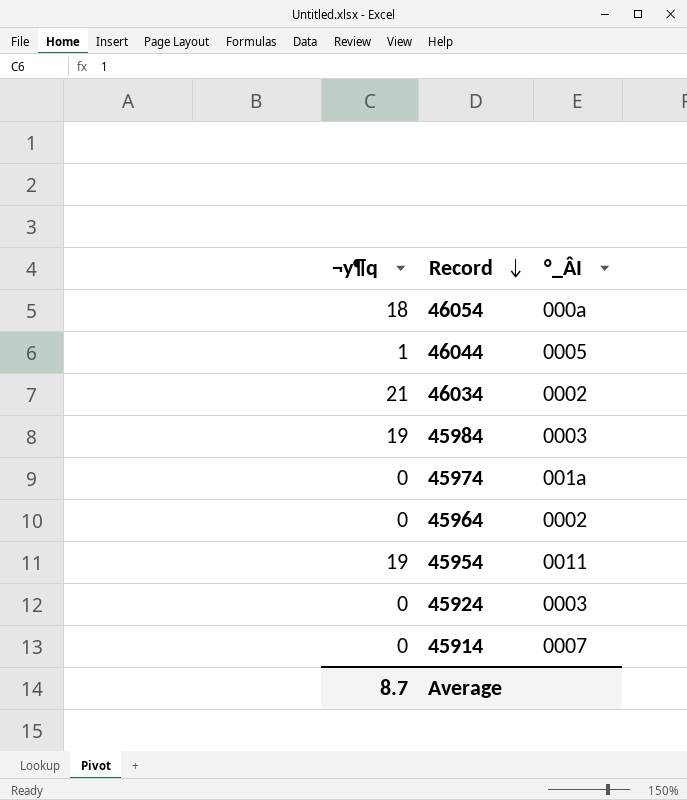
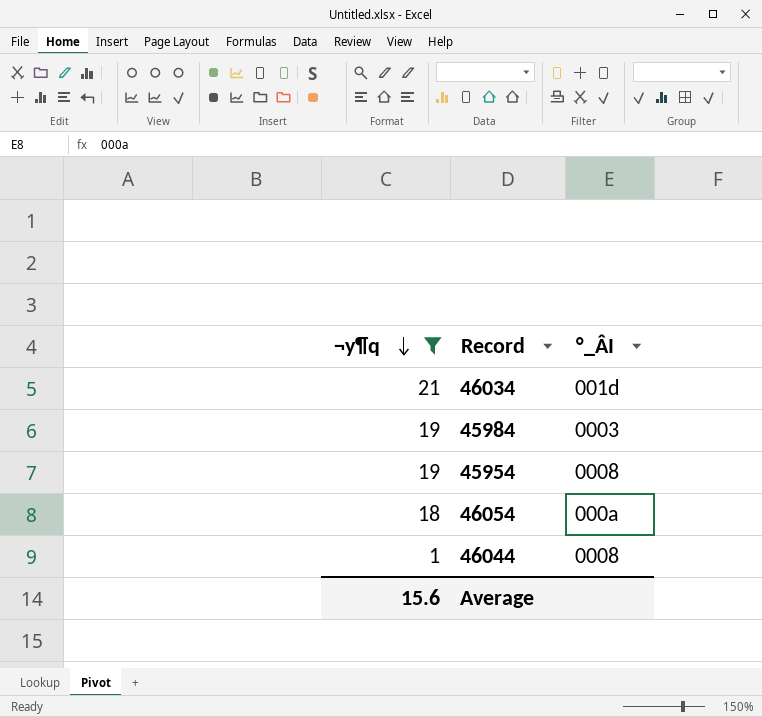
filter: none -> ¬y¶q != 0
row order: Record descending -> ¬y¶q descending
46034 | °_ÂI: 0002 -> 001d
45954 | °_ÂI: 0011 -> 0008
46044 | °_ÂI: 0005 -> 0008
Average | ¬y¶q: 8.7 -> 15.6

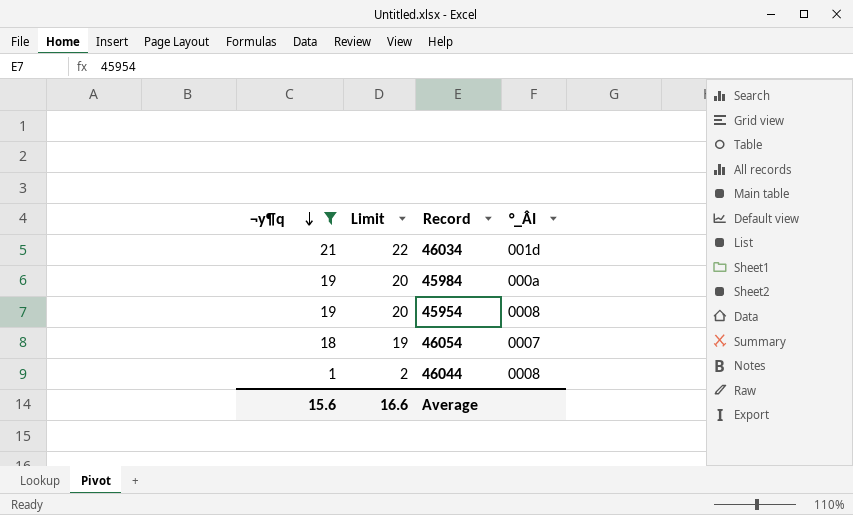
column Limit | formula: none -> [¬y¶q] + 1
45984 | °_ÂI: 0003 -> 000a
46054 | °_ÂI: 000a -> 0007

